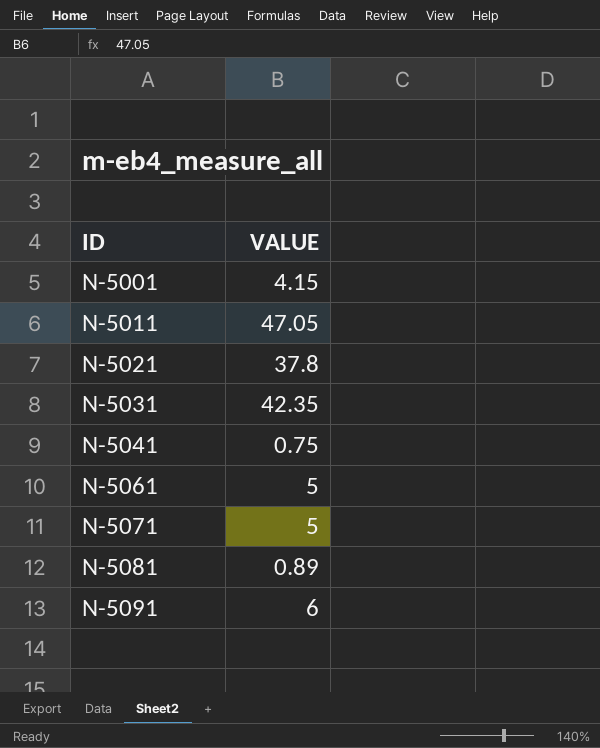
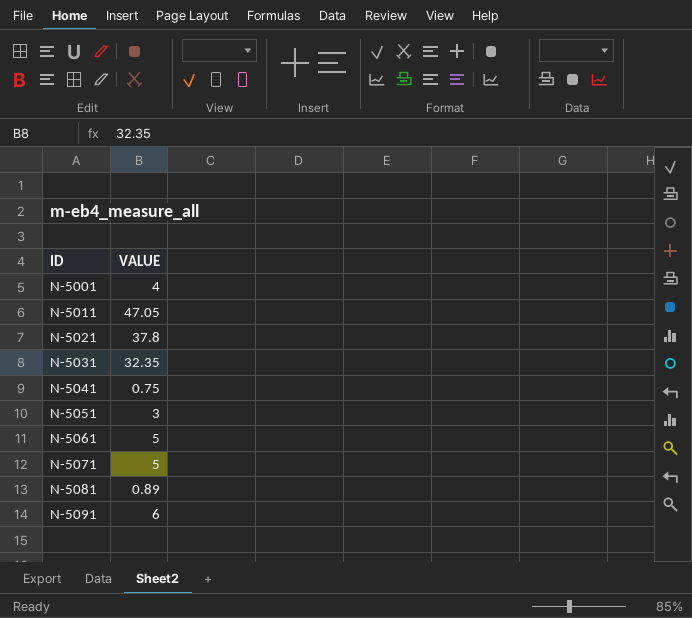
N-5001 | VALUE: 4.15 -> 4
N-5031 | VALUE: 42.35 -> 32.35
row N-5051: none -> 3

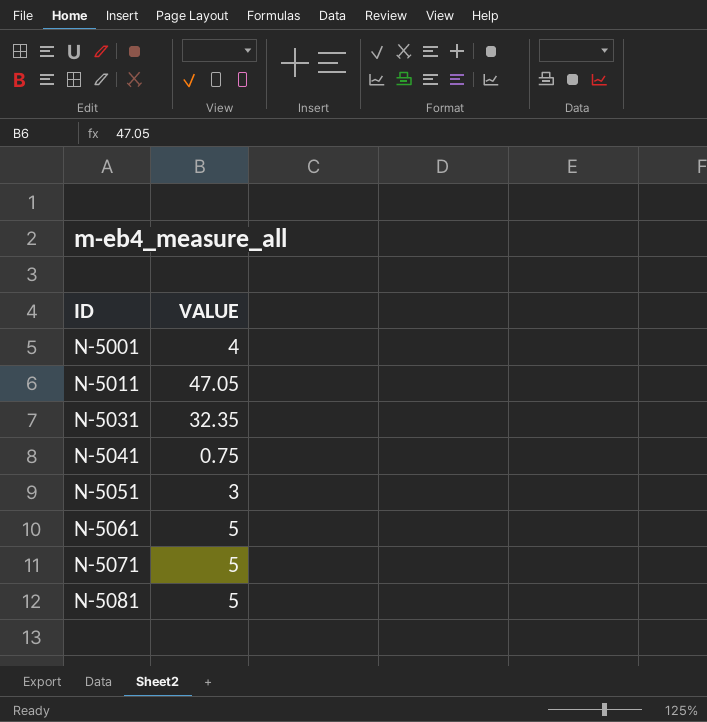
row N-5021: 37.8 -> none
row N-5091: 6 -> none
N-5081 | VALUE: 0.89 -> 5

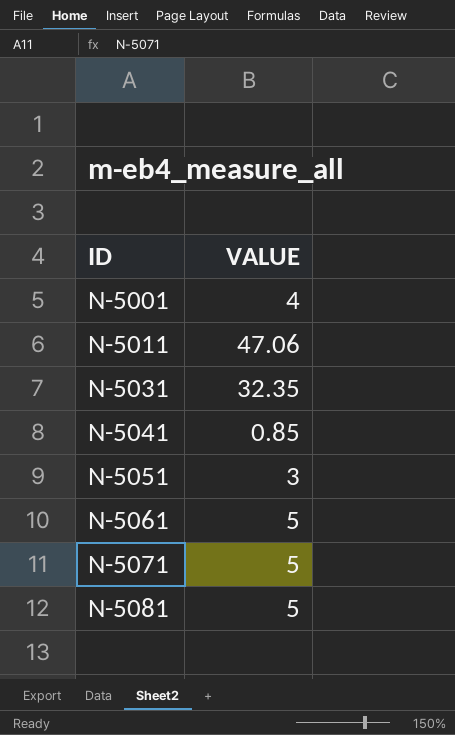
N-5011 | VALUE: 47.05 -> 47.06
N-5041 | VALUE: 0.75 -> 0.85

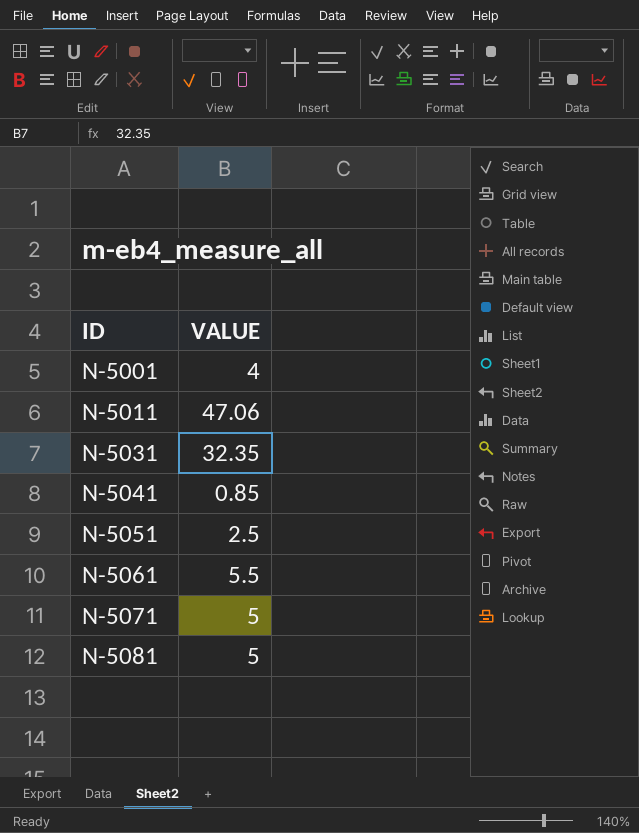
N-5051 | VALUE: 3 -> 2.5
N-5061 | VALUE: 5 -> 5.5

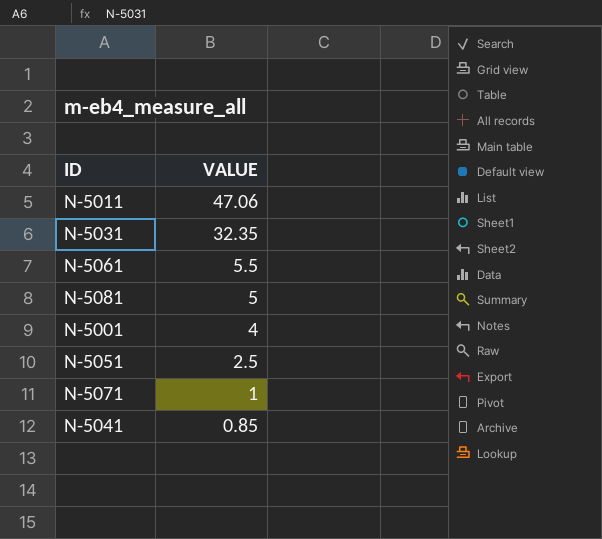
row order: ID ascending -> VALUE descending
N-5071 | VALUE: 5 -> 1

